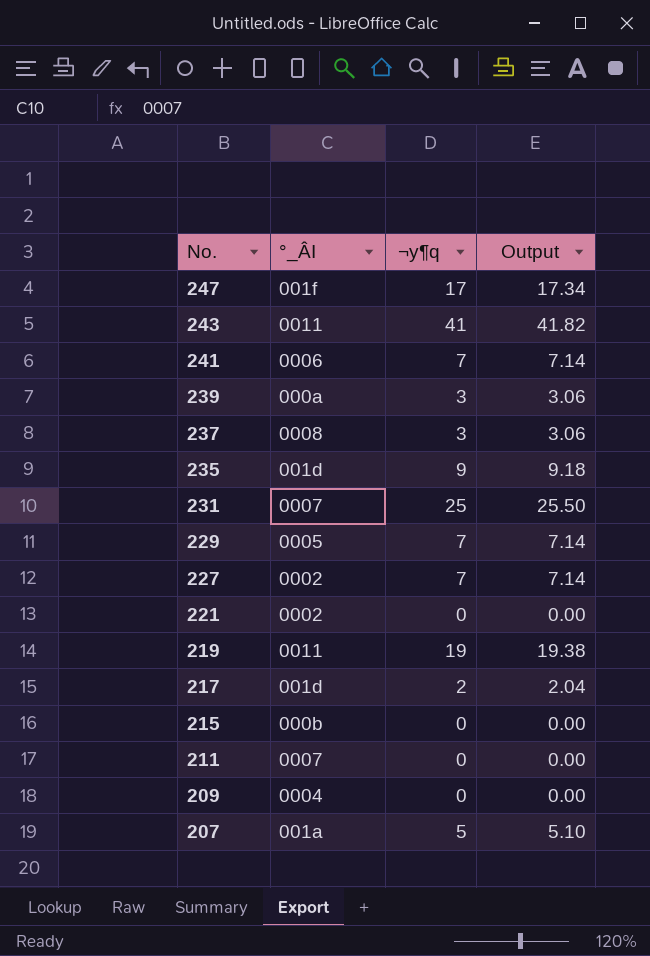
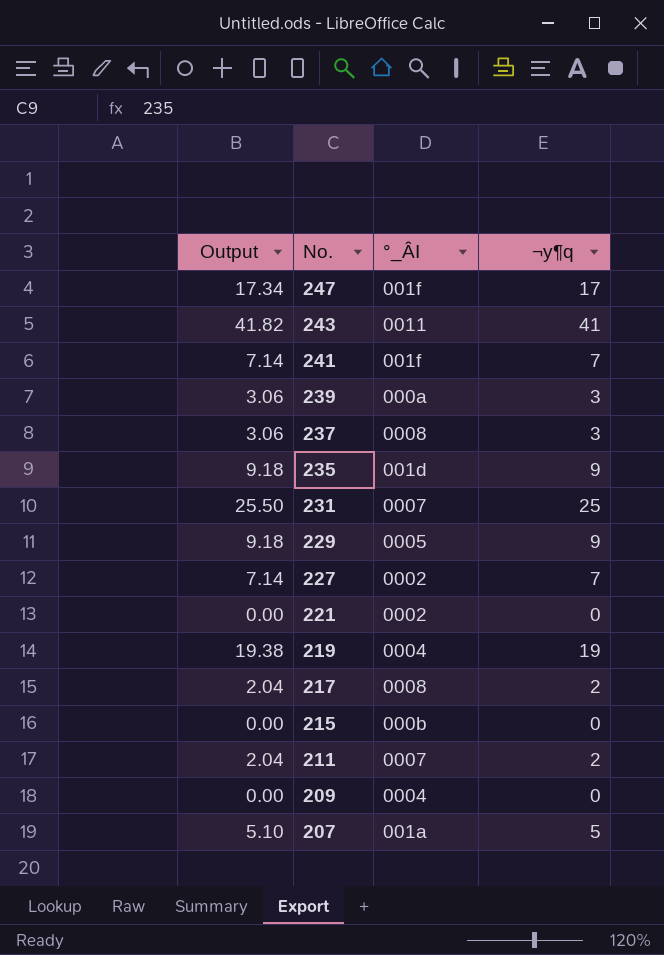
column Output | position: 4 -> 1
241 | °_ÂI: 0006 -> 001f
229 | Output: 7.14 -> 9.18
229 | ¬y¶q: 7 -> 9
219 | °_ÂI: 0011 -> 0004
217 | °_ÂI: 001d -> 0008
211 | Output: 0.00 -> 2.04
211 | ¬y¶q: 0 -> 2

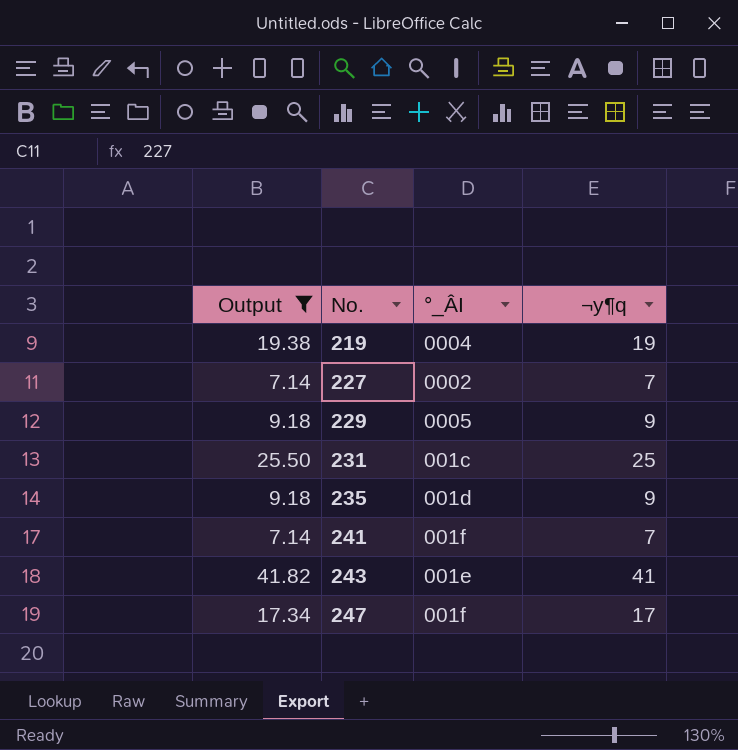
filter: none -> Output >= 7.14
row order: No. descending -> No. ascending
231 | °_ÂI: 0007 -> 001c
243 | °_ÂI: 0011 -> 001e

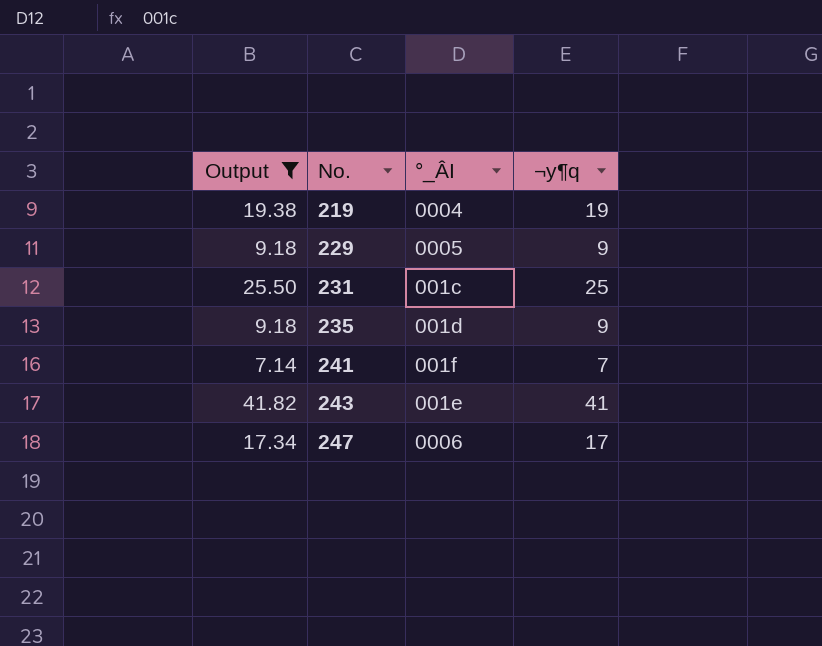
row 227: 7.14 | 0002 | 7 -> none
247 | °_ÂI: 001f -> 0006

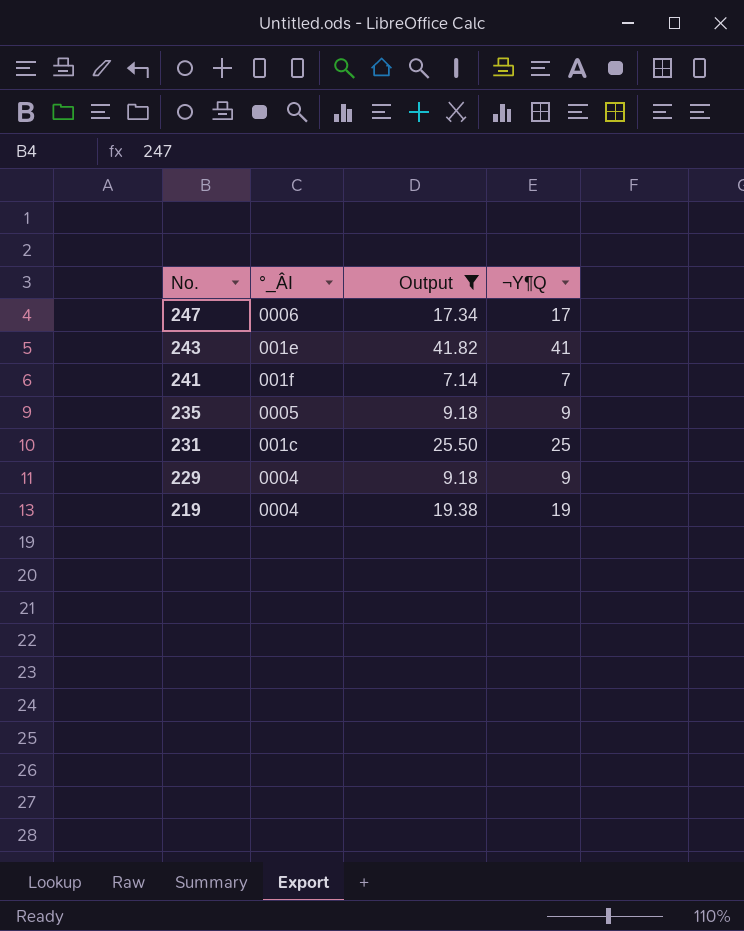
row order: No. ascending -> No. descending
column Output | position: 1 -> 3
column name: ¬y¶q -> ¬Y¶Q
235 | °_ÂI: 001d -> 0005
229 | °_ÂI: 0005 -> 0004

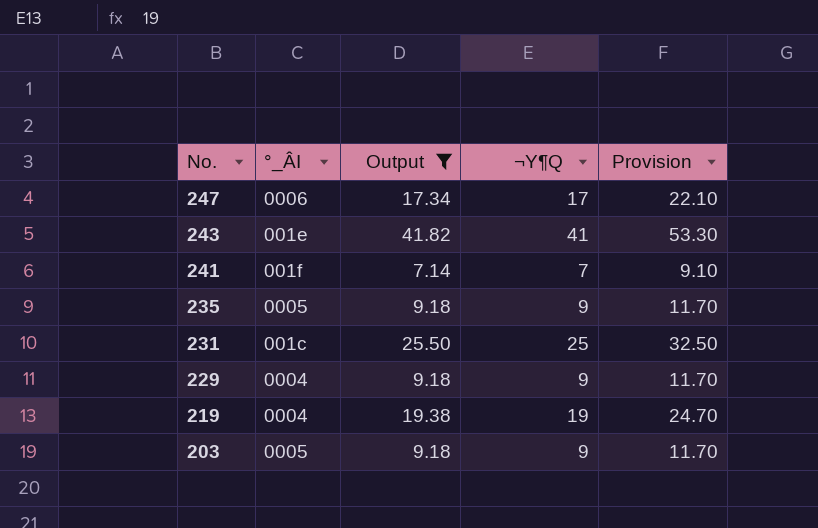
column Provision | formula: none -> [¬Y¶Q] * 1.3
row 203: none -> 0005 | 9.18 | 9 | 11.70

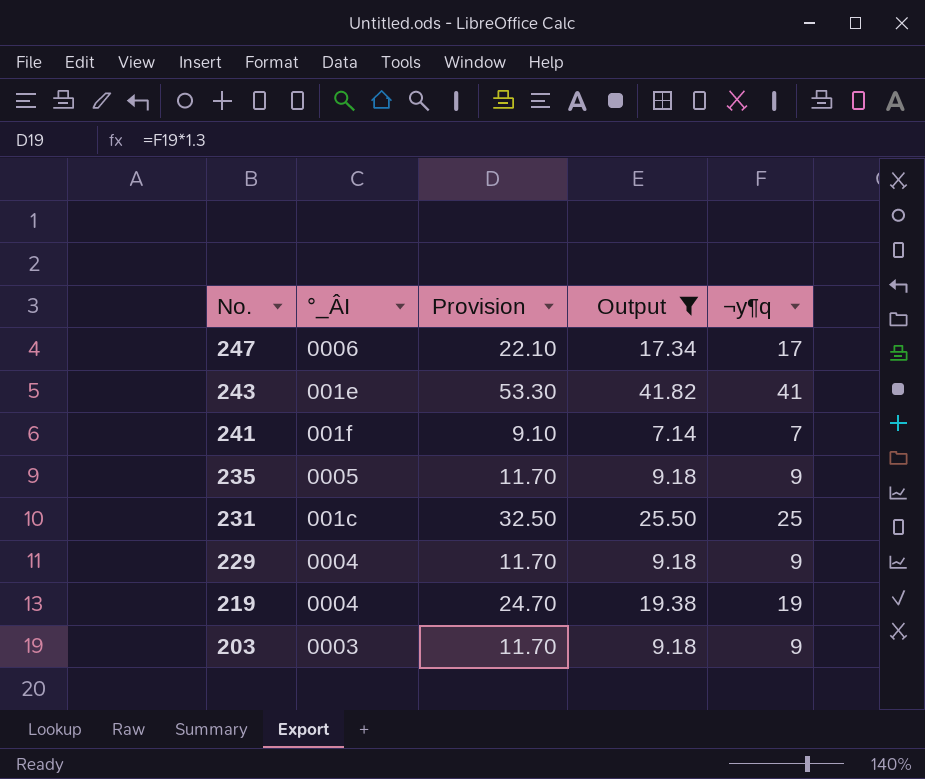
column Provision | position: 5 -> 3
column name: ¬Y¶Q -> ¬y¶q
203 | °_ÂI: 0005 -> 0003

